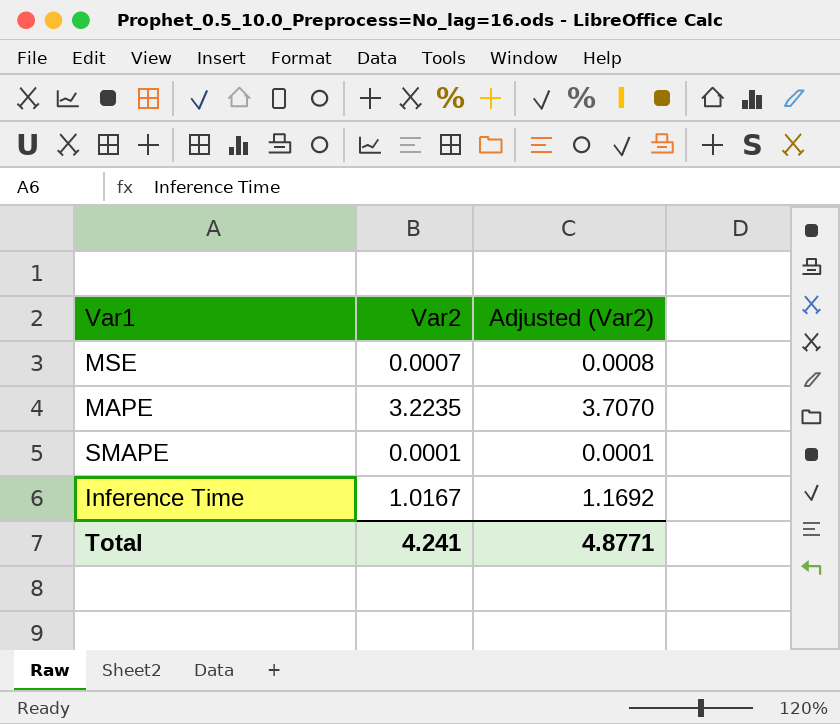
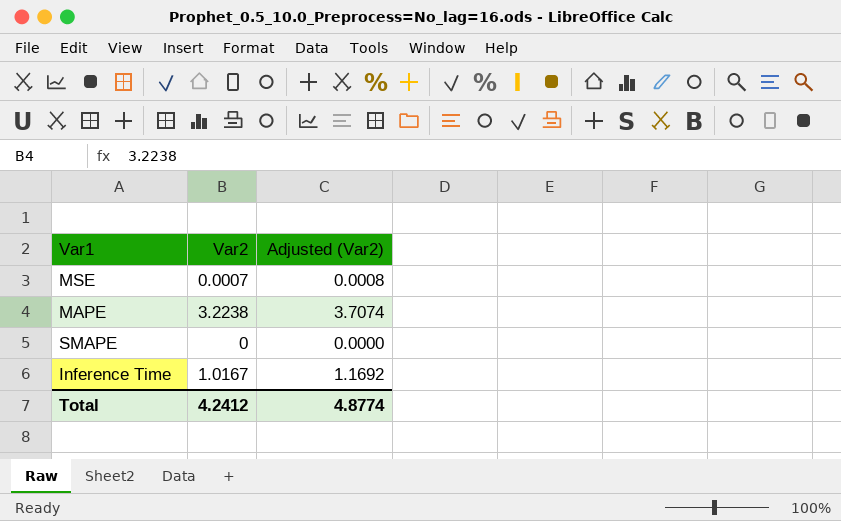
MAPE | Var2: 3.2235 -> 3.2238
MAPE | Adjusted (Var2): 3.7070 -> 3.7074
SMAPE | Var2: 0.0001 -> 0
SMAPE | Adjusted (Var2): 0.0001 -> 0.0000
Total | Var2: 4.241 -> 4.2412
Total | Adjusted (Var2): 4.8771 -> 4.8774

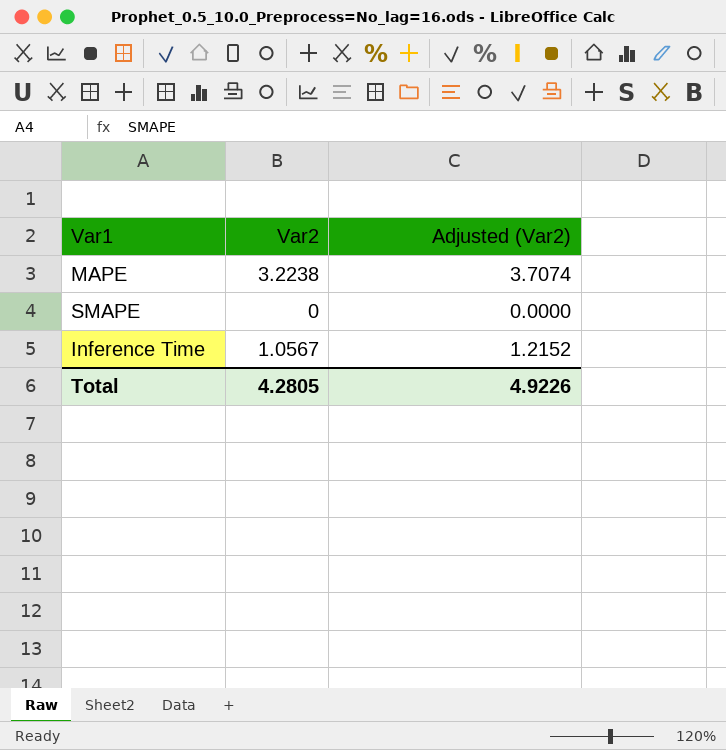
row MSE: 0.0007 | 0.0008 -> none
Inference Time | Var2: 1.0167 -> 1.0567
Inference Time | Adjusted (Var2): 1.1692 -> 1.2152
Total | Var2: 4.2412 -> 4.2805
Total | Adjusted (Var2): 4.8774 -> 4.9226

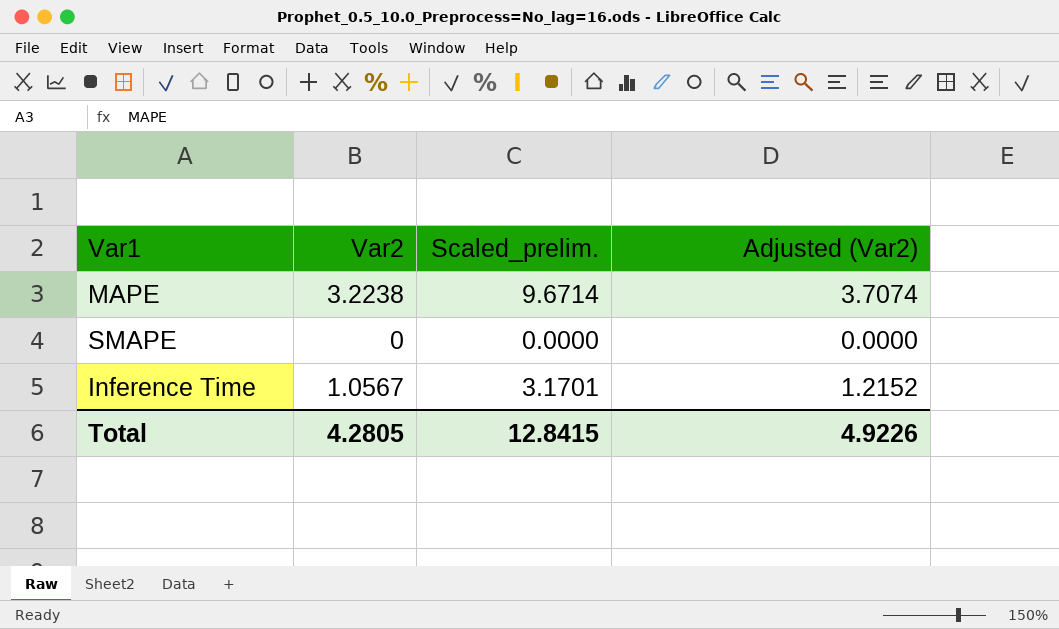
column Scaled_prelim. | formula: none -> [Var2] * 3

